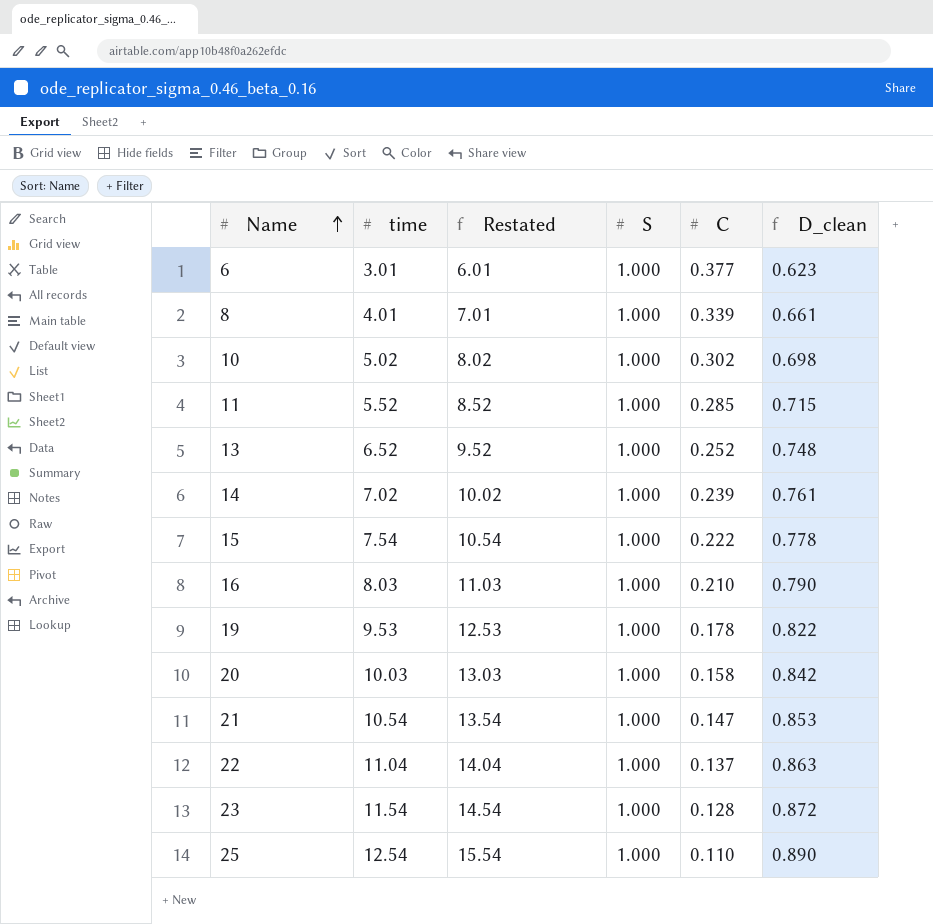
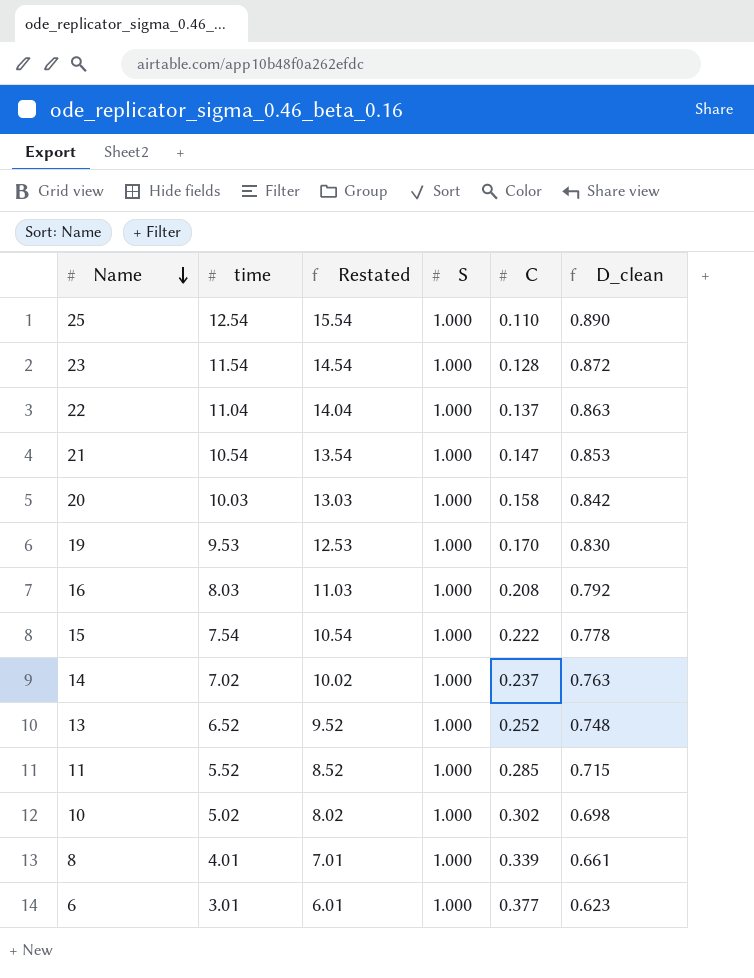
row order: Name ascending -> Name descending
19 | C: 0.178 -> 0.170
19 | D_clean: 0.822 -> 0.830
16 | C: 0.210 -> 0.208
16 | D_clean: 0.790 -> 0.792
14 | C: 0.239 -> 0.237
14 | D_clean: 0.761 -> 0.763

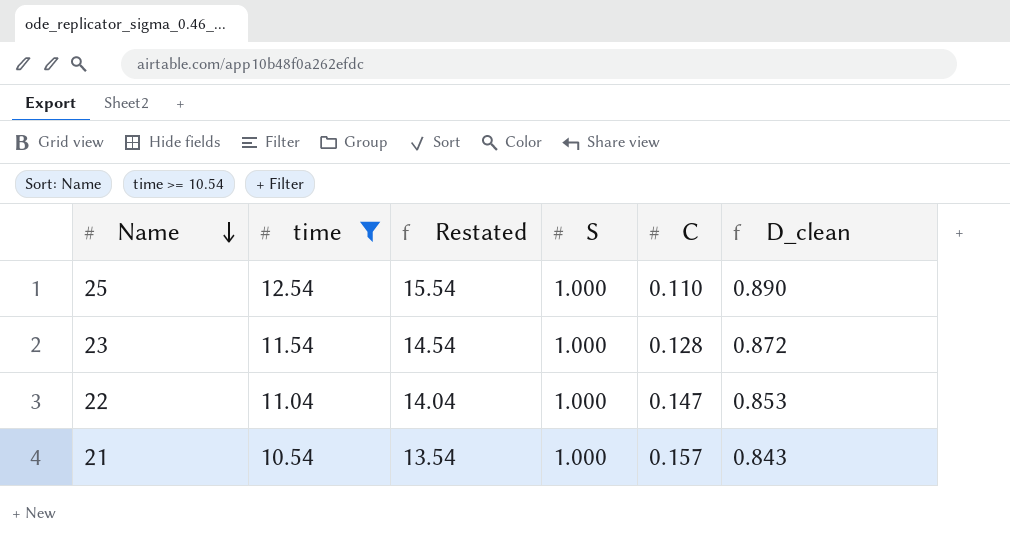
filter: none -> time >= 10.54
22 | C: 0.137 -> 0.147
22 | D_clean: 0.863 -> 0.853
21 | C: 0.147 -> 0.157
21 | D_clean: 0.853 -> 0.843

